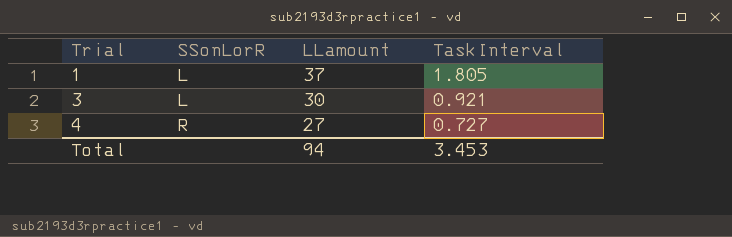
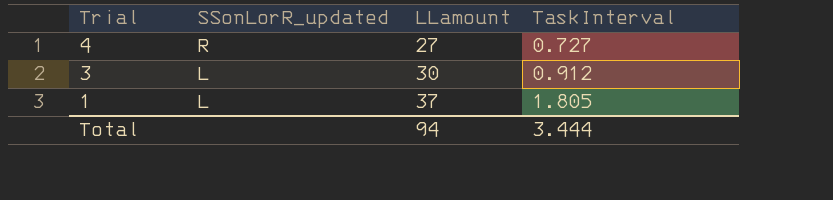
row order: Trial ascending -> Trial descending
column name: SSonLorR -> SSonLorR_updated
3 | TaskInterval: 0.921 -> 0.912
Total | TaskInterval: 3.453 -> 3.444

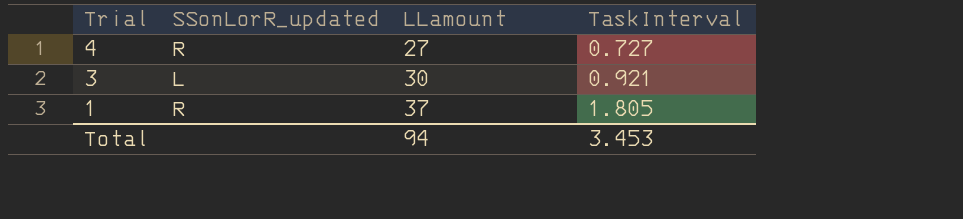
3 | TaskInterval: 0.912 -> 0.921
1 | SSonLorR_updated: L -> R
Total | TaskInterval: 3.444 -> 3.453

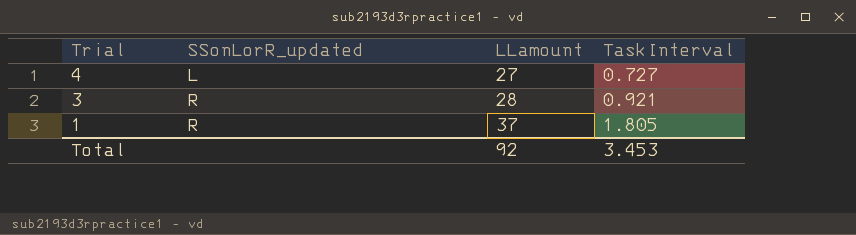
4 | SSonLorR_updated: R -> L
3 | SSonLorR_updated: L -> R
3 | LLamount: 30 -> 28
Total | LLamount: 94 -> 92

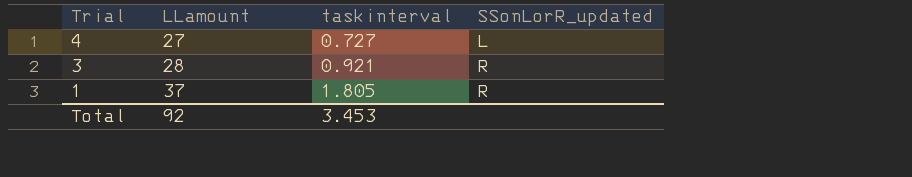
column name: TaskInterval -> taskinterval
column SSonLorR_updated | position: 2 -> 4

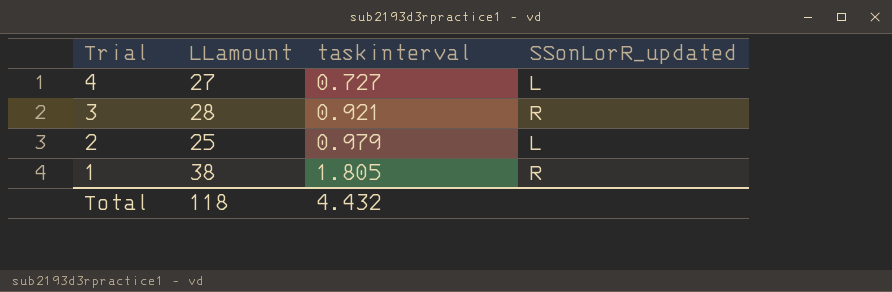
row 2: none -> 25 | 0.979 | L
1 | LLamount: 37 -> 38
Total | LLamount: 92 -> 118
Total | taskinterval: 3.453 -> 4.432

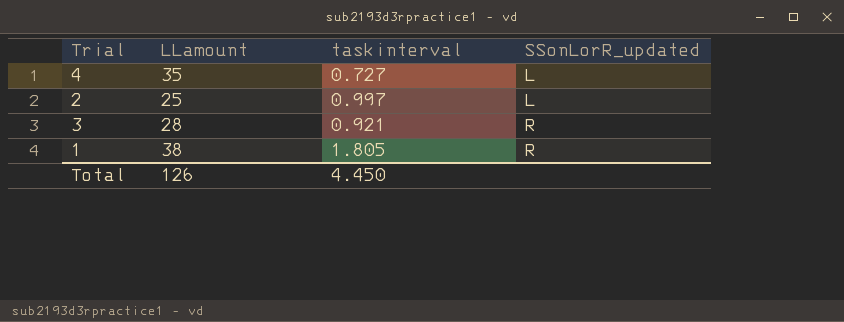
row order: Trial descending -> SSonLorR_updated ascending
4 | LLamount: 27 -> 35
2 | taskinterval: 0.979 -> 0.997
Total | LLamount: 118 -> 126
Total | taskinterval: 4.432 -> 4.450

